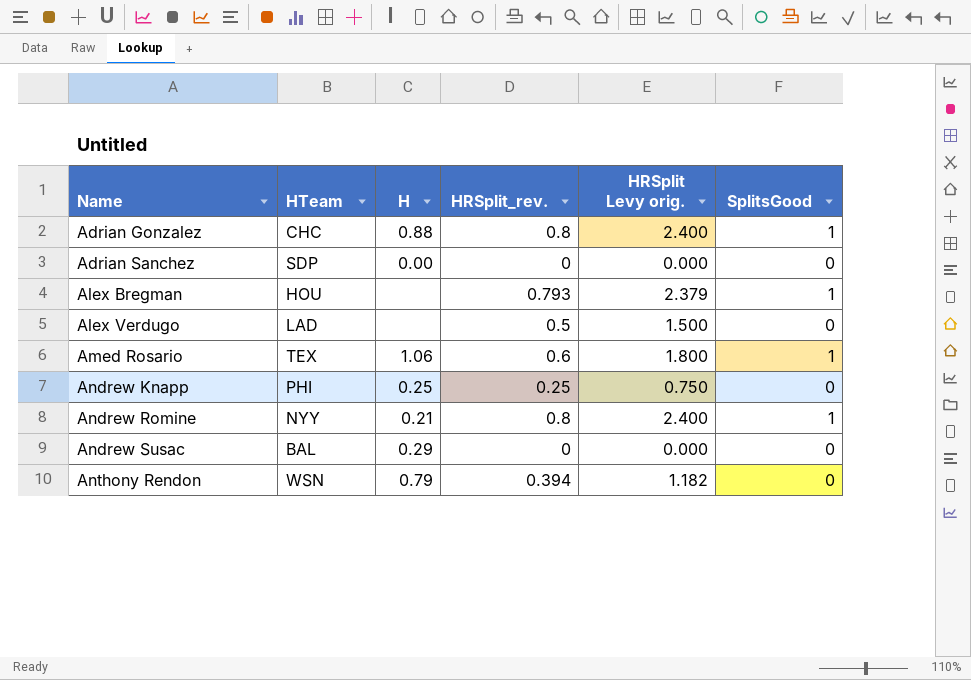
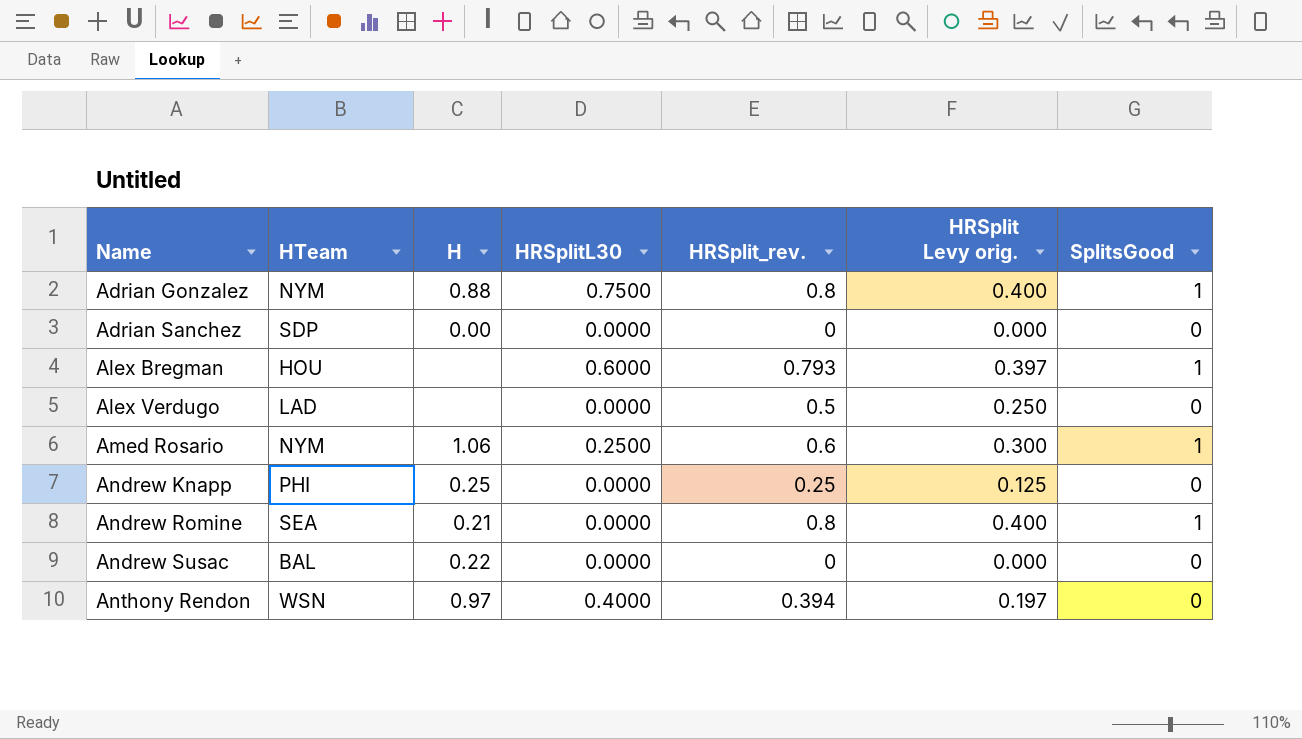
column HRSplitL30 | position: none -> 4
column HRSplit Levy orig. | formula: [HRSplit_rev.] * 3 -> [HRSplit_rev.] * 0.5
Adrian Gonzalez | HTeam: CHC -> NYM
Amed Rosario | HTeam: TEX -> NYM
Andrew Romine | HTeam: NYY -> SEA
Andrew Susac | H: 0.29 -> 0.22
Anthony Rendon | H: 0.79 -> 0.97

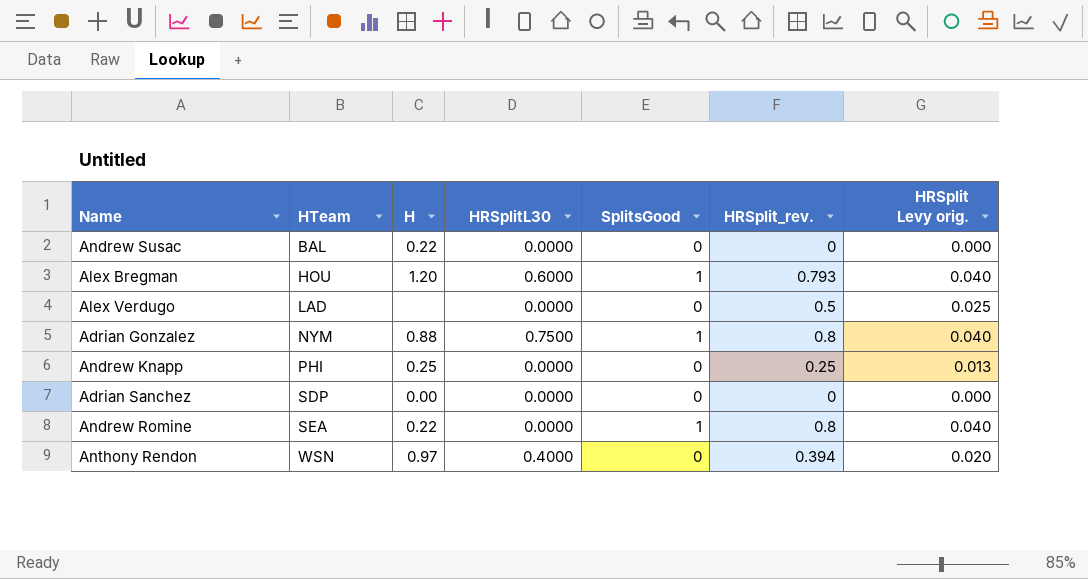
row order: Name ascending -> HTeam ascending
column SplitsGood | position: 7 -> 5
column HRSplit Levy orig. | formula: [HRSplit_rev.] * 0.5 -> [HRSplit_rev.] * 0.05
row Amed Rosario: NYM | 1.06 | 0.2500 | 0.6 | 0.300 | 1 -> none
Alex Bregman | H: none -> 1.20
Andrew Romine | H: 0.21 -> 0.22

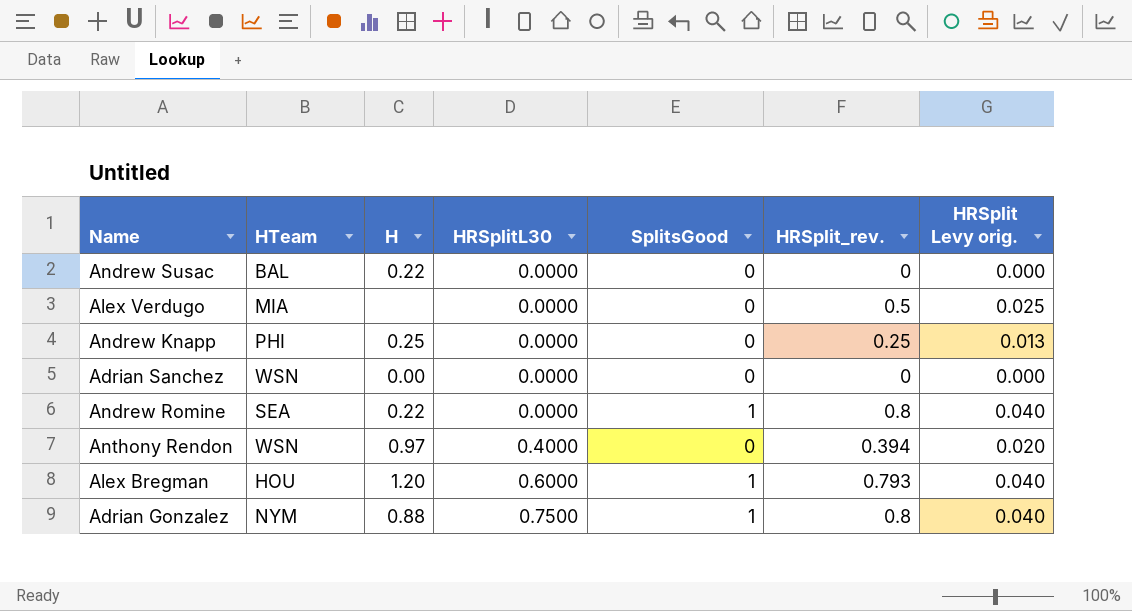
row order: HTeam ascending -> HRSplitL30 ascending
Alex Verdugo | HTeam: LAD -> MIA
Adrian Sanchez | HTeam: SDP -> WSN

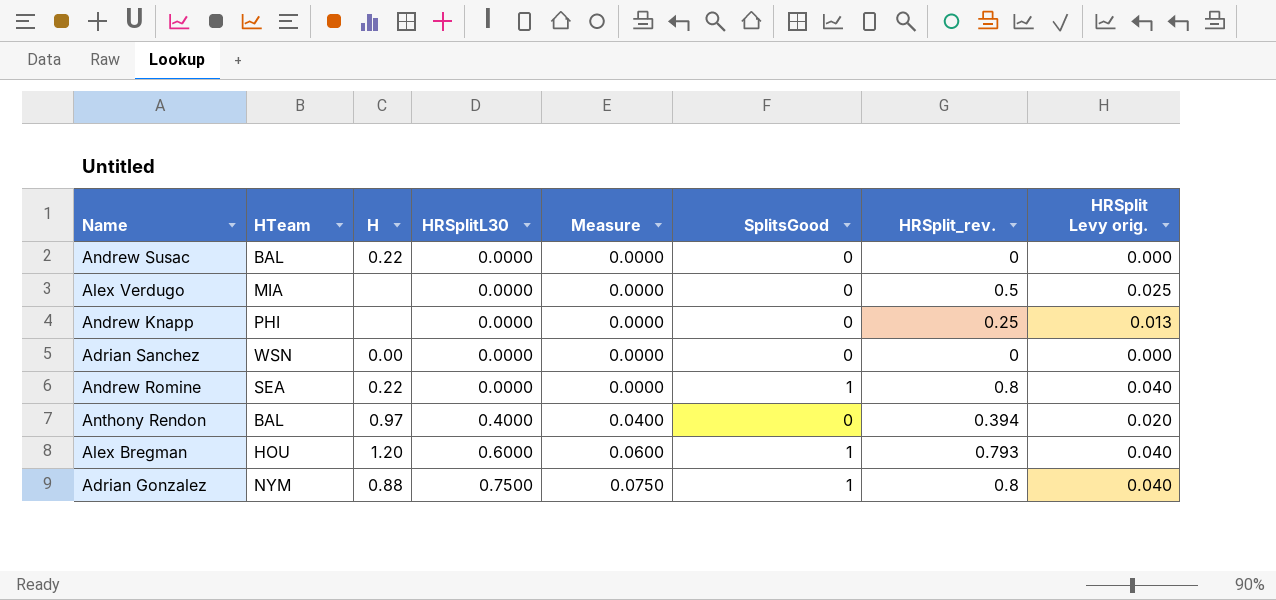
column Measure | formula: none -> [HRSplitL30] * 0.1
Andrew Knapp | H: 0.25 -> none
Anthony Rendon | HTeam: WSN -> BAL

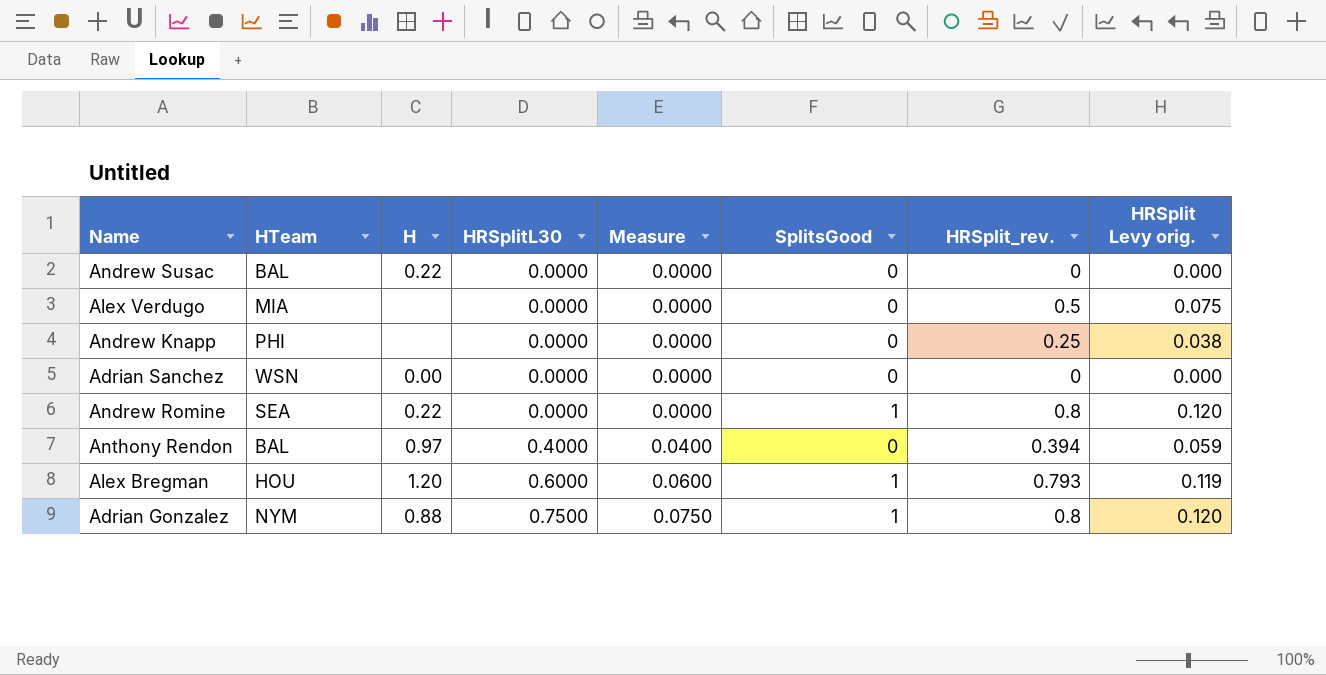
column HRSplit Levy orig. | formula: [HRSplit_rev.] * 0.05 -> [HRSplit_rev.] * 0.15

